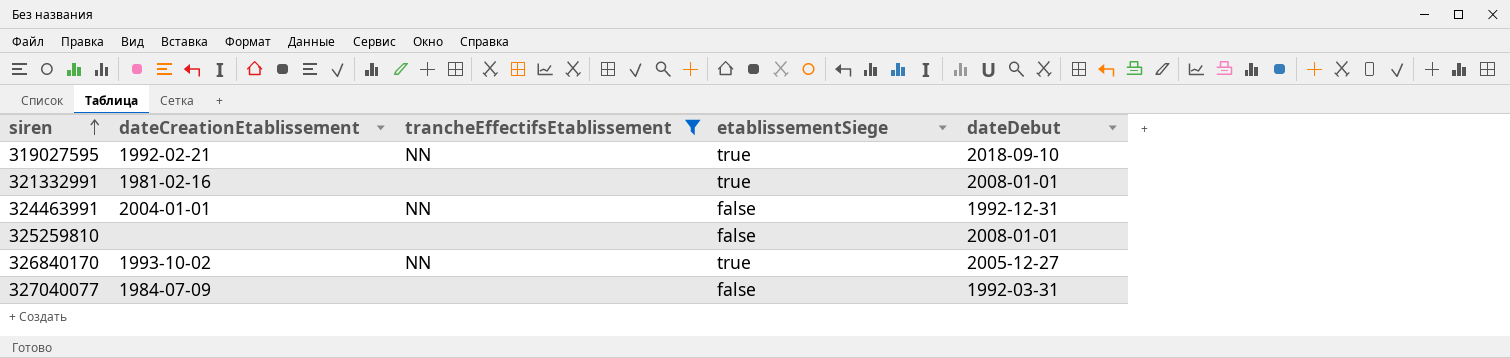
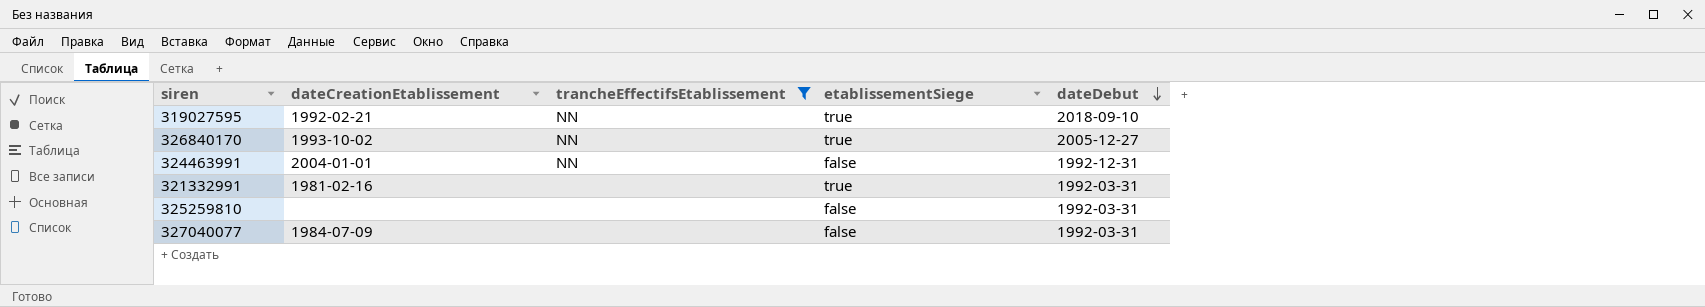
row order: siren ascending -> dateDebut descending
321332991 | dateDebut: 2008-01-01 -> 1992-03-31
325259810 | dateDebut: 2008-01-01 -> 1992-03-31

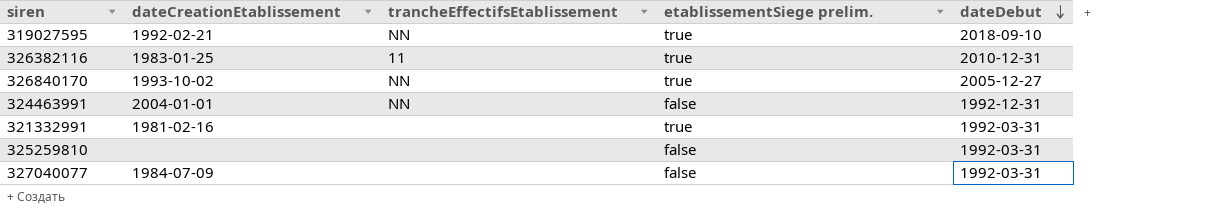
filter: trancheEffectifsEtablissement != 11 -> none
column name: etablissementSiege -> etablissementSiege prelim.

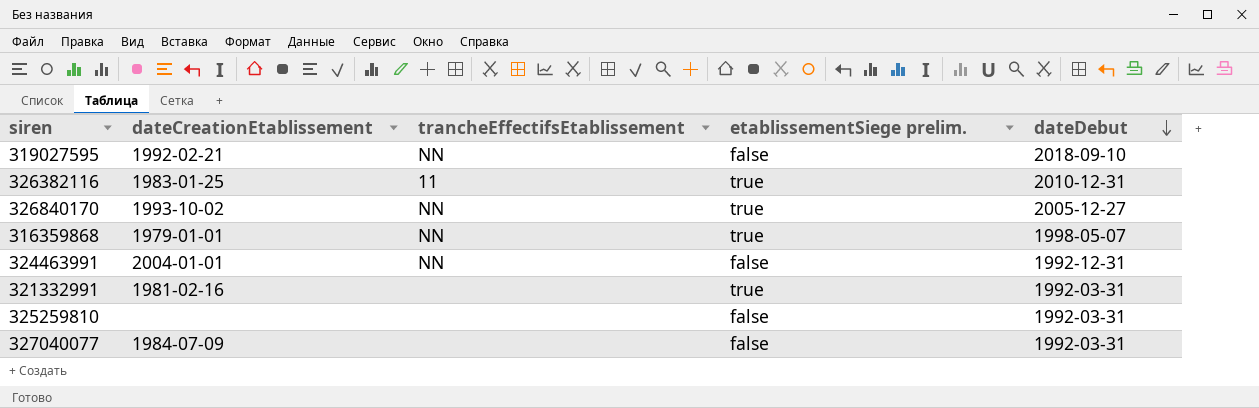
319027595 | etablissementSiege prelim.: true -> false
row 316359868: none -> 1979-01-01 | NN | true | 1998-05-07

